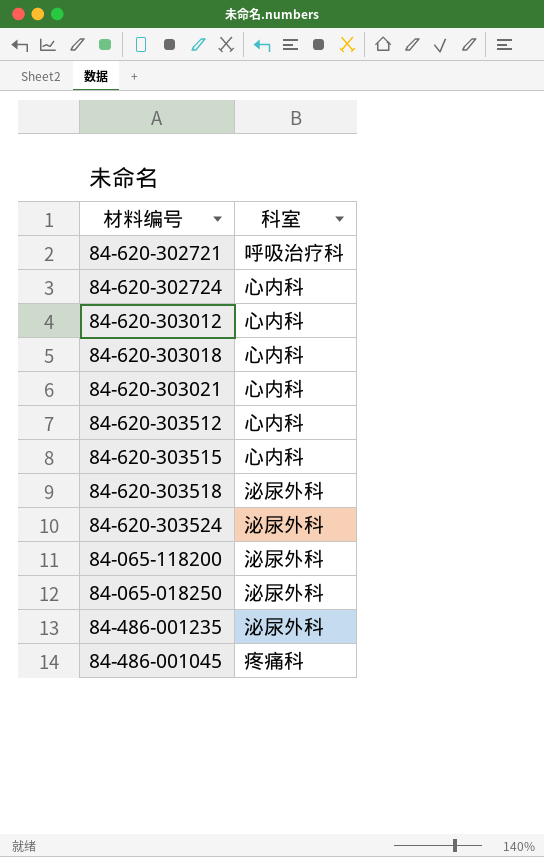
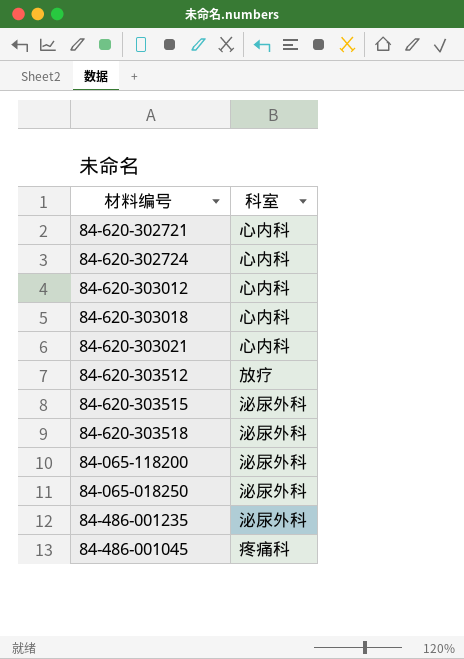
row 84-620-303524: 泌尿外科 -> none
84-620-302721 | 科室: 呼吸治疗科 -> 心内科
84-620-303512 | 科室: 心内科 -> 放疗
84-620-303515 | 科室: 心内科 -> 泌尿外科

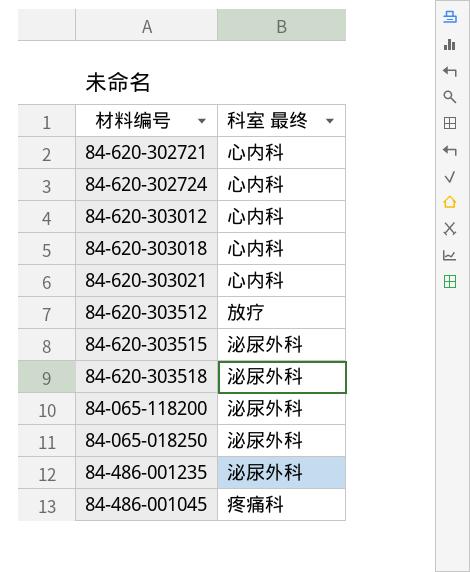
column name: 科室 -> 科室 最终

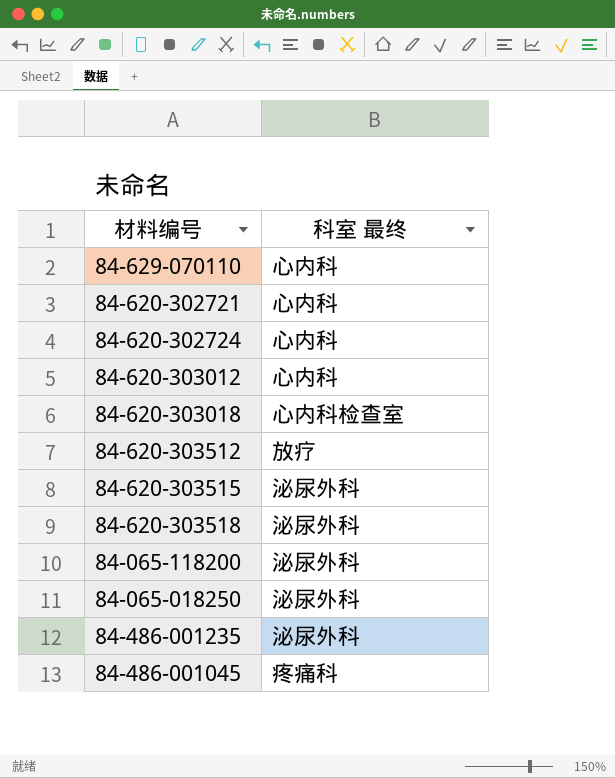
row 84-620-303021: 心内科 -> none
row 84-629-070110: none -> 心内科
84-620-303018 | 科室 最终: 心内科 -> 心内科检查室

